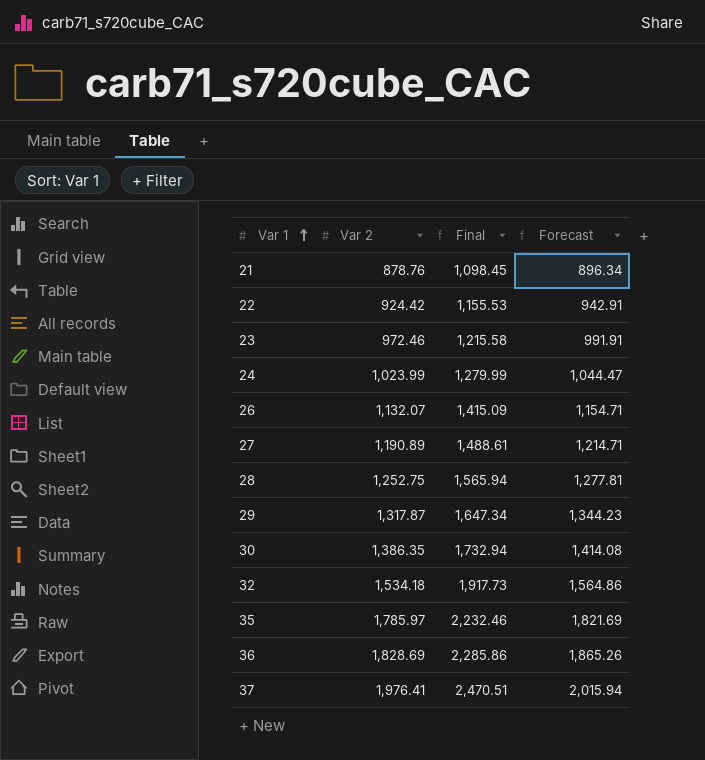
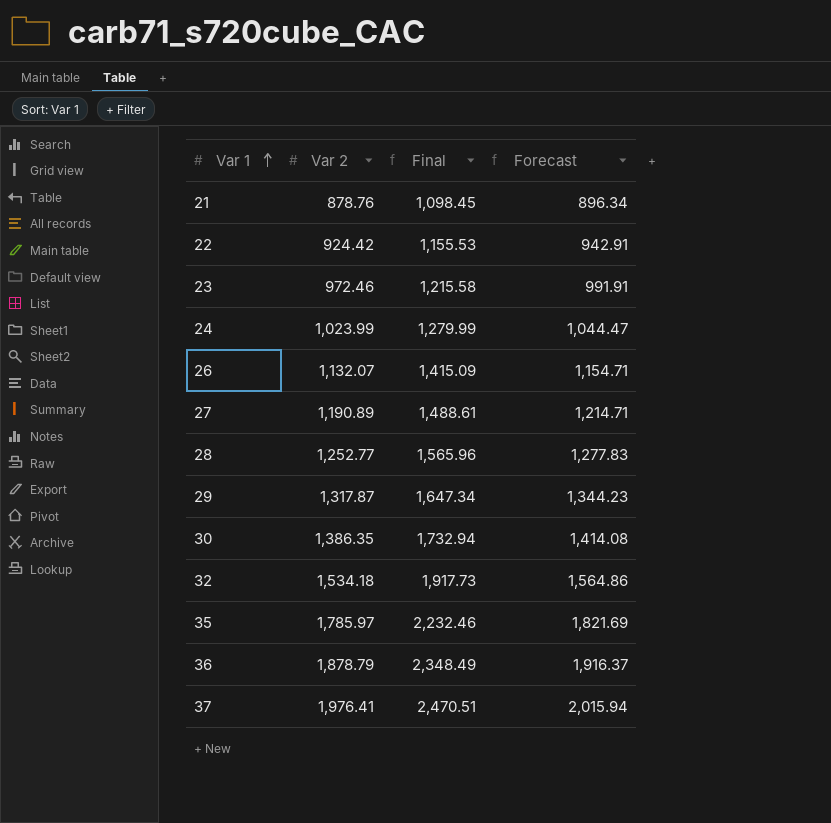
28 | Var 2: 1,252.75 -> 1,252.77
28 | Final: 1,565.94 -> 1,565.96
28 | Forecast: 1,277.81 -> 1,277.83
36 | Var 2: 1,828.69 -> 1,878.79
36 | Final: 2,285.86 -> 2,348.49
36 | Forecast: 1,865.26 -> 1,916.37

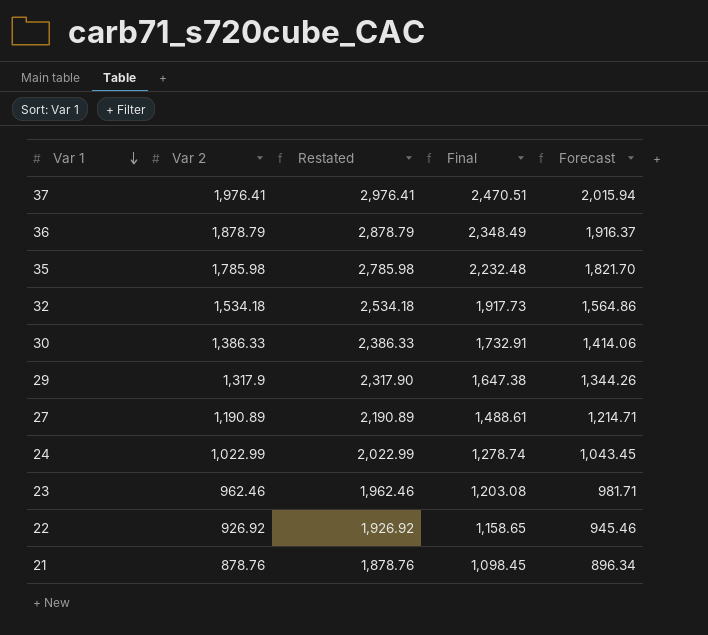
row order: Var 1 ascending -> Var 1 descending
column Restated | formula: none -> [Var 2] + 1000
row 26: 1,132.07 | 1,415.09 | 1,154.71 -> none
row 28: 1,252.77 | 1,565.96 | 1,277.83 -> none
35 | Var 2: 1,785.97 -> 1,785.98
35 | Final: 2,232.46 -> 2,232.48
35 | Forecast: 1,821.69 -> 1,821.70
30 | Var 2: 1,386.35 -> 1,386.33
30 | Final: 1,732.94 -> 1,732.91
30 | Forecast: 1,414.08 -> 1,414.06
29 | Var 2: 1,317.87 -> 1,317.9
29 | Final: 1,647.34 -> 1,647.38
29 | Forecast: 1,344.23 -> 1,344.26
24 | Var 2: 1,023.99 -> 1,022.99
24 | Final: 1,279.99 -> 1,278.74
24 | Forecast: 1,044.47 -> 1,043.45
23 | Var 2: 972.46 -> 962.46
23 | Final: 1,215.58 -> 1,203.08
23 | Forecast: 991.91 -> 981.71
22 | Var 2: 924.42 -> 926.92
22 | Final: 1,155.53 -> 1,158.65
22 | Forecast: 942.91 -> 945.46

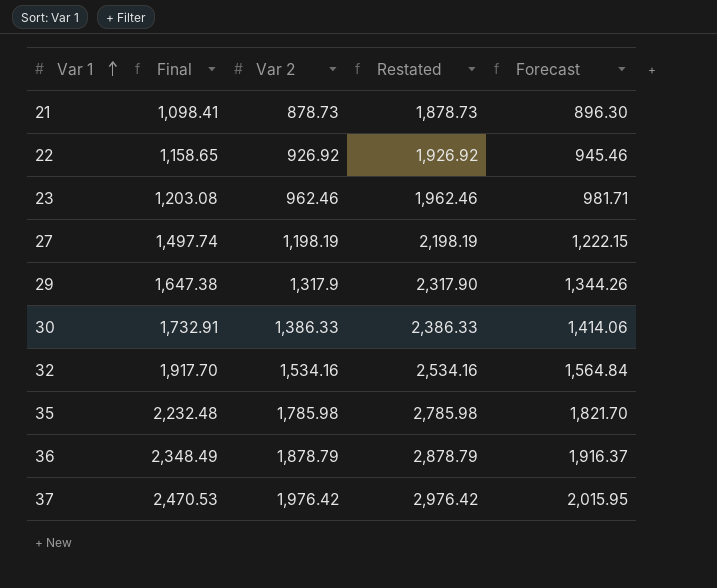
row order: Var 1 descending -> Var 1 ascending
column Final | position: 4 -> 2
row 24: 1,022.99 | 2,022.99 | 1,278.74 | 1,043.45 -> none
21 | Final: 1,098.45 -> 1,098.41
21 | Var 2: 878.76 -> 878.73
21 | Restated: 1,878.76 -> 1,878.73
21 | Forecast: 896.34 -> 896.30
27 | Final: 1,488.61 -> 1,497.74
27 | Var 2: 1,190.89 -> 1,198.19
27 | Restated: 2,190.89 -> 2,198.19
27 | Forecast: 1,214.71 -> 1,222.15
32 | Final: 1,917.73 -> 1,917.70
32 | Var 2: 1,534.18 -> 1,534.16
32 | Restated: 2,534.18 -> 2,534.16
32 | Forecast: 1,564.86 -> 1,564.84
37 | Final: 2,470.51 -> 2,470.53
37 | Var 2: 1,976.41 -> 1,976.42
37 | Restated: 2,976.41 -> 2,976.42
37 | Forecast: 2,015.94 -> 2,015.95

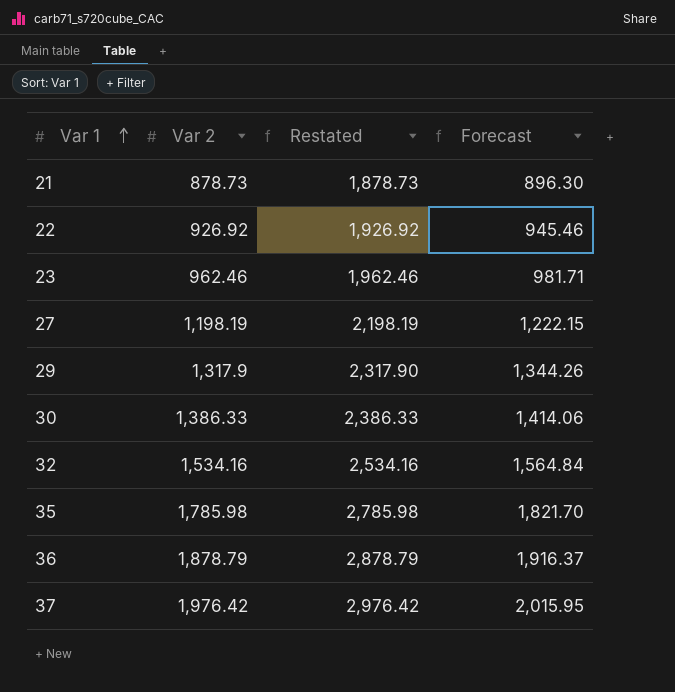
column Final | formula: [Var 2] * 1.25 -> none

